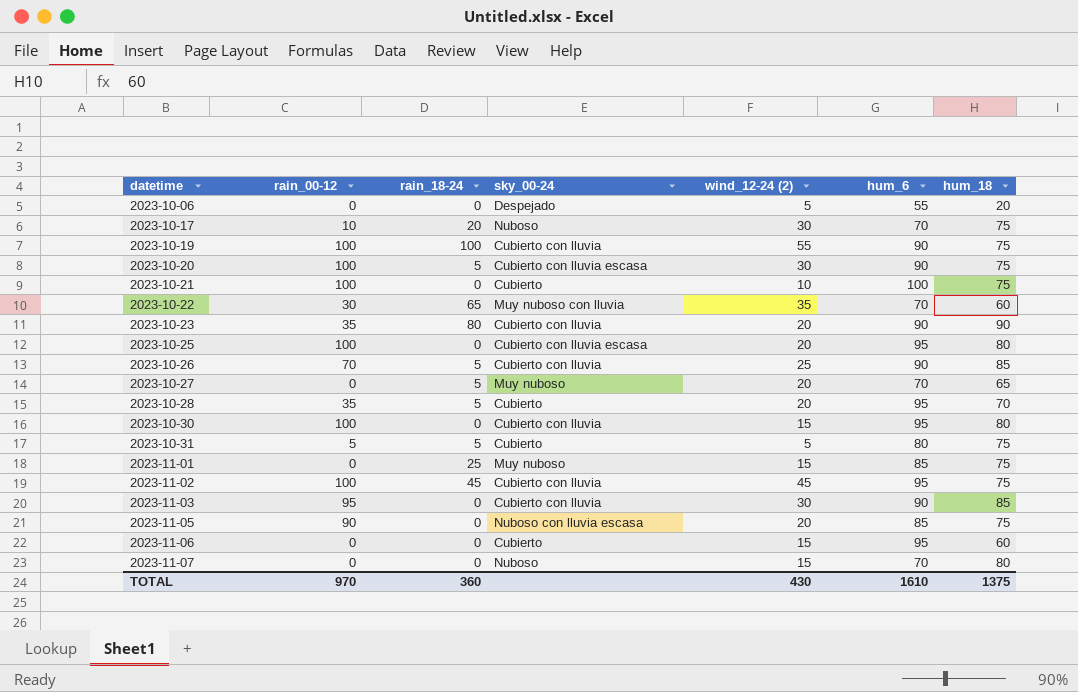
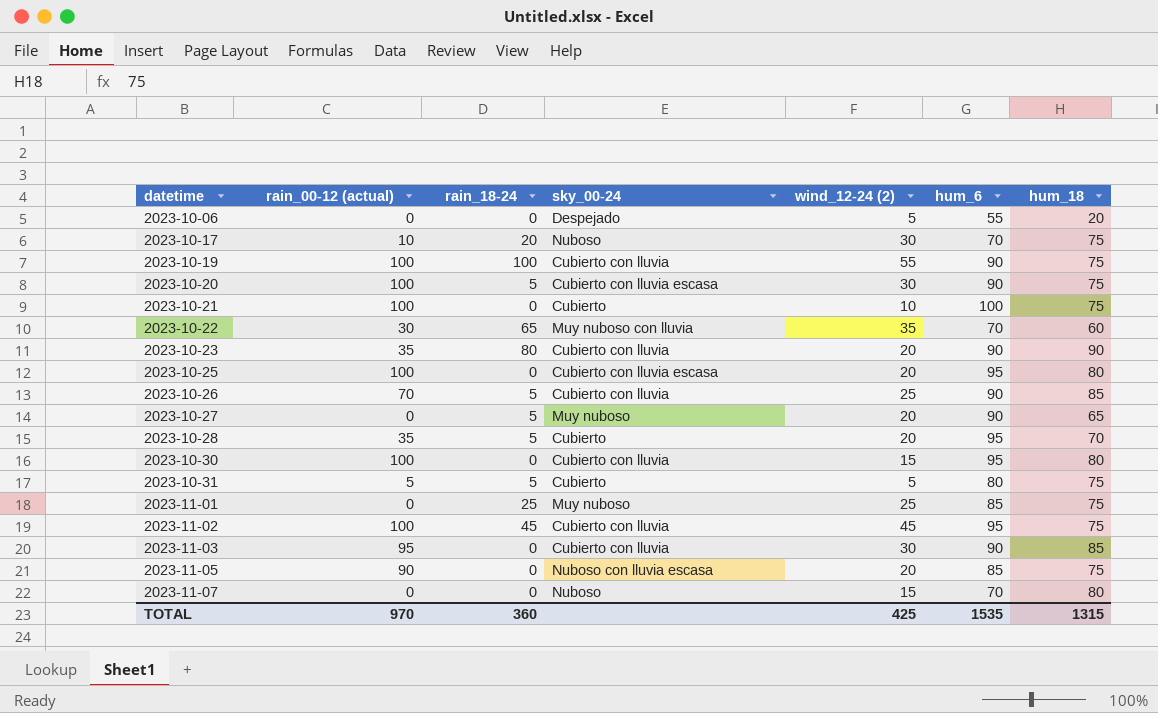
column name: rain_00-12 -> rain_00-12 (actual)
row 2023-11-06: 0 | 0 | Cubierto | 15 | 95 | 60 -> none
2023-10-27 | hum_6: 70 -> 90
2023-11-01 | wind_12-24 (2): 15 -> 25
TOTAL | wind_12-24 (2): 430 -> 425
TOTAL | hum_6: 1610 -> 1535
TOTAL | hum_18: 1375 -> 1315

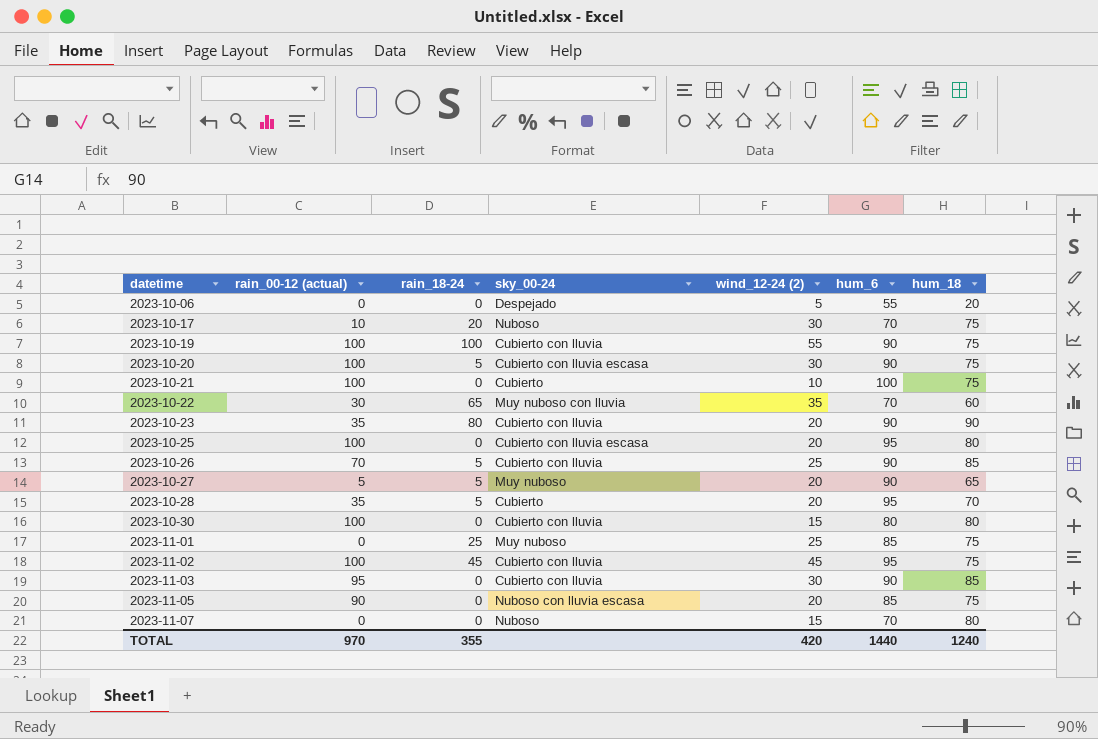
row 2023-10-31: 5 | 5 | Cubierto | 5 | 80 | 75 -> none
2023-10-27 | rain_00-12 (actual): 0 -> 5
2023-10-30 | hum_6: 95 -> 80
TOTAL | rain_18-24: 360 -> 355
TOTAL | wind_12-24 (2): 425 -> 420
TOTAL | hum_6: 1535 -> 1440
TOTAL | hum_18: 1315 -> 1240

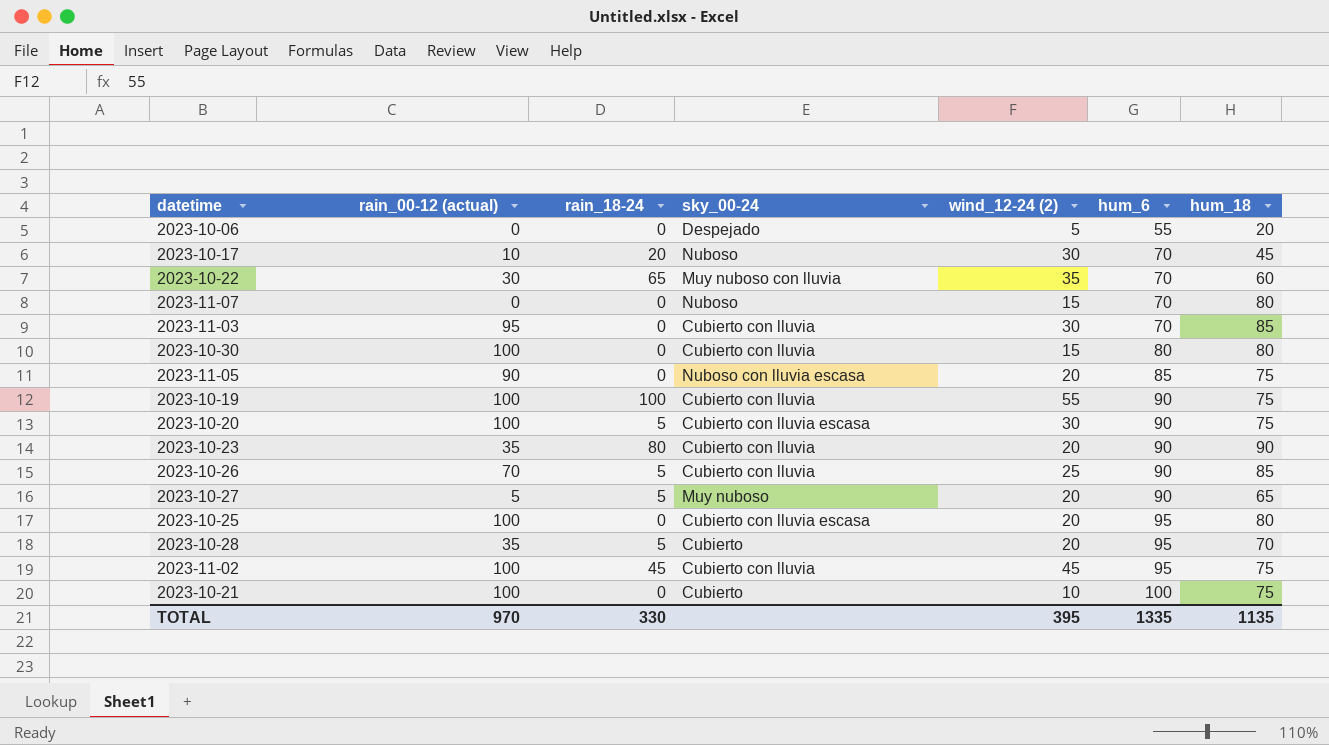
row order: datetime ascending -> hum_6 ascending
row 2023-11-01: 0 | 25 | Muy nuboso | 25 | 85 | 75 -> none
2023-10-17 | hum_18: 75 -> 45
2023-11-03 | hum_6: 90 -> 70
TOTAL | rain_18-24: 355 -> 330
TOTAL | wind_12-24 (2): 420 -> 395
TOTAL | hum_6: 1440 -> 1335
TOTAL | hum_18: 1240 -> 1135

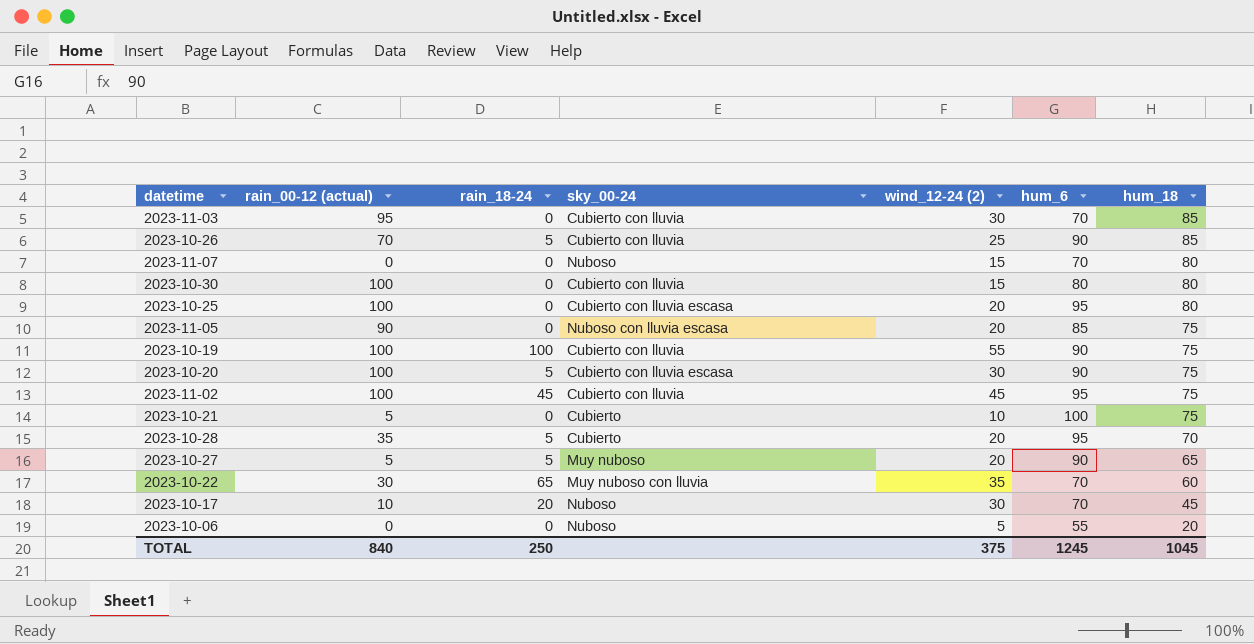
row order: hum_6 ascending -> hum_18 descending
row 2023-10-23: 35 | 80 | Cubierto con lluvia | 20 | 90 | 90 -> none
2023-10-21 | rain_00-12 (actual): 100 -> 5
2023-10-06 | sky_00-24: Despejado -> Nuboso
TOTAL | rain_00-12 (actual): 970 -> 840
TOTAL | rain_18-24: 330 -> 250
TOTAL | wind_12-24 (2): 395 -> 375
TOTAL | hum_6: 1335 -> 1245
TOTAL | hum_18: 1135 -> 1045

